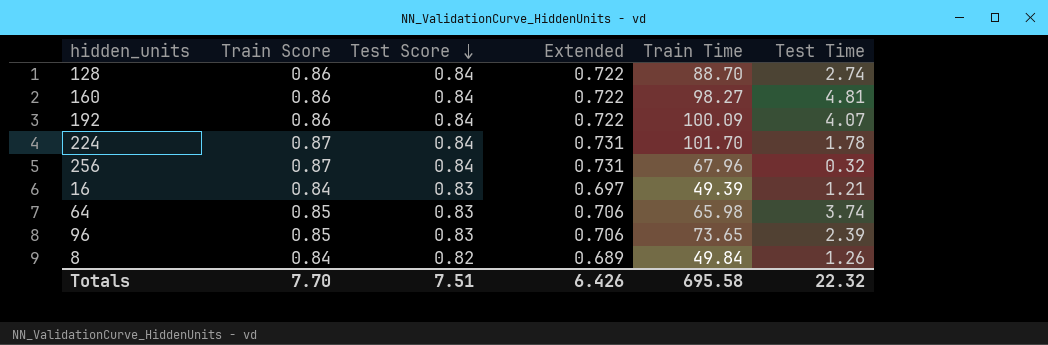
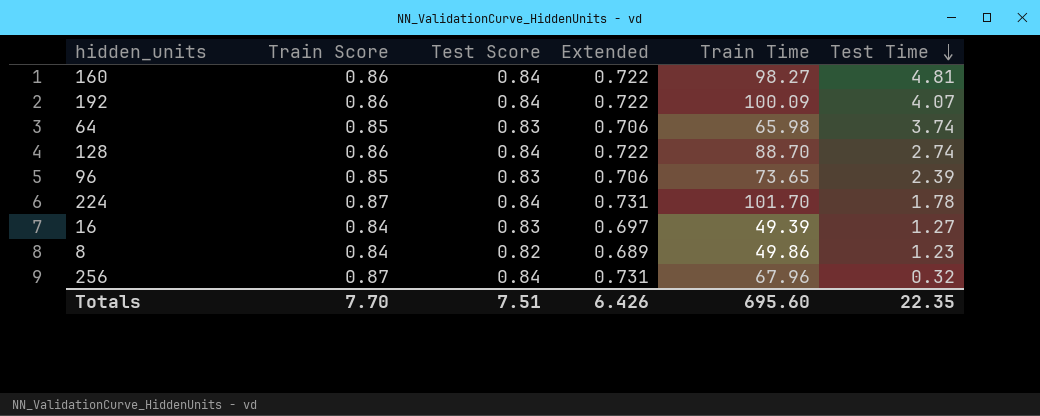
row order: Test Score descending -> Test Time descending
16 | Test Time: 1.21 -> 1.27
8 | Train Time: 49.84 -> 49.86
8 | Test Time: 1.26 -> 1.23
Totals | Train Time: 695.58 -> 695.60
Totals | Test Time: 22.32 -> 22.35

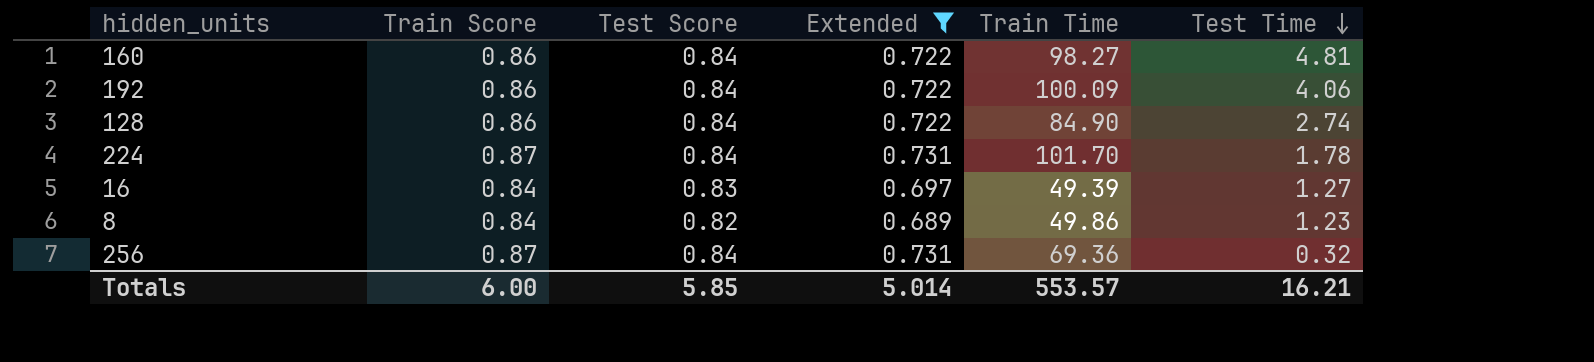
filter: none -> Extended != 0.706
192 | Test Time: 4.07 -> 4.06
128 | Train Time: 88.70 -> 84.90
256 | Train Time: 67.96 -> 69.36
Totals | Train Score: 7.70 -> 6.00
Totals | Test Score: 7.51 -> 5.85
Totals | Extended: 6.426 -> 5.014
Totals | Train Time: 695.60 -> 553.57
Totals | Test Time: 22.35 -> 16.21

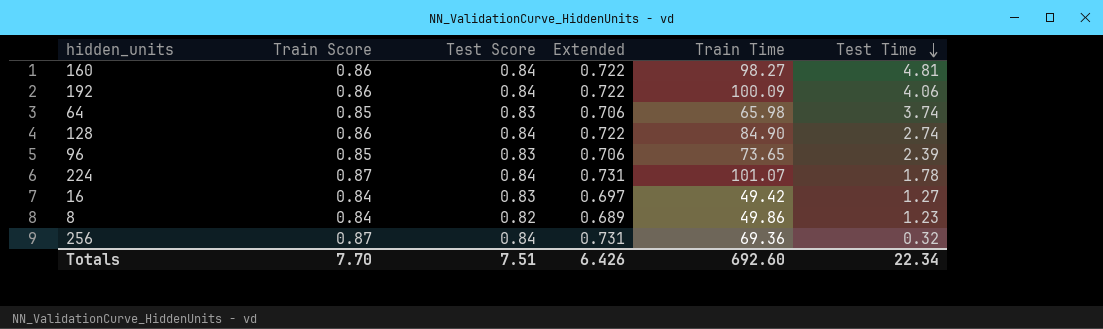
filter: Extended != 0.706 -> none
224 | Train Time: 101.70 -> 101.07
16 | Train Time: 49.39 -> 49.42
Totals | Train Score: 6.00 -> 7.70
Totals | Test Score: 5.85 -> 7.51
Totals | Extended: 5.014 -> 6.426
Totals | Train Time: 553.57 -> 692.60
Totals | Test Time: 16.21 -> 22.34

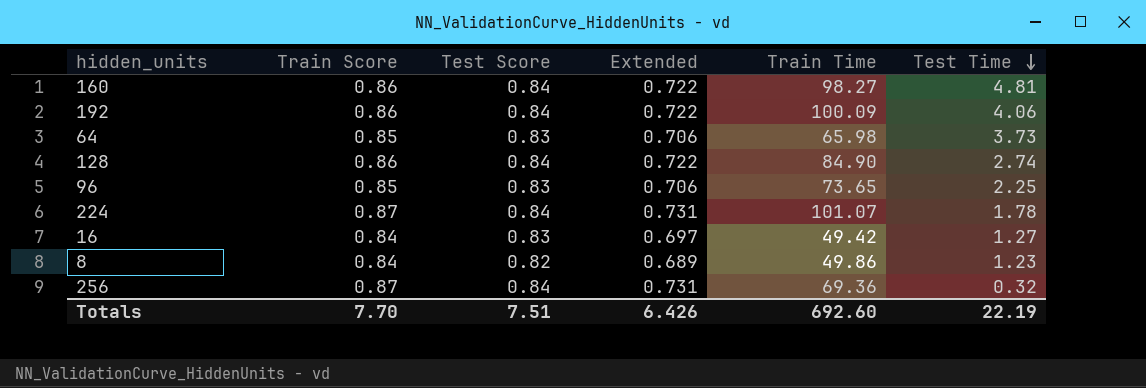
64 | Test Time: 3.74 -> 3.73
96 | Test Time: 2.39 -> 2.25
Totals | Test Time: 22.34 -> 22.19

